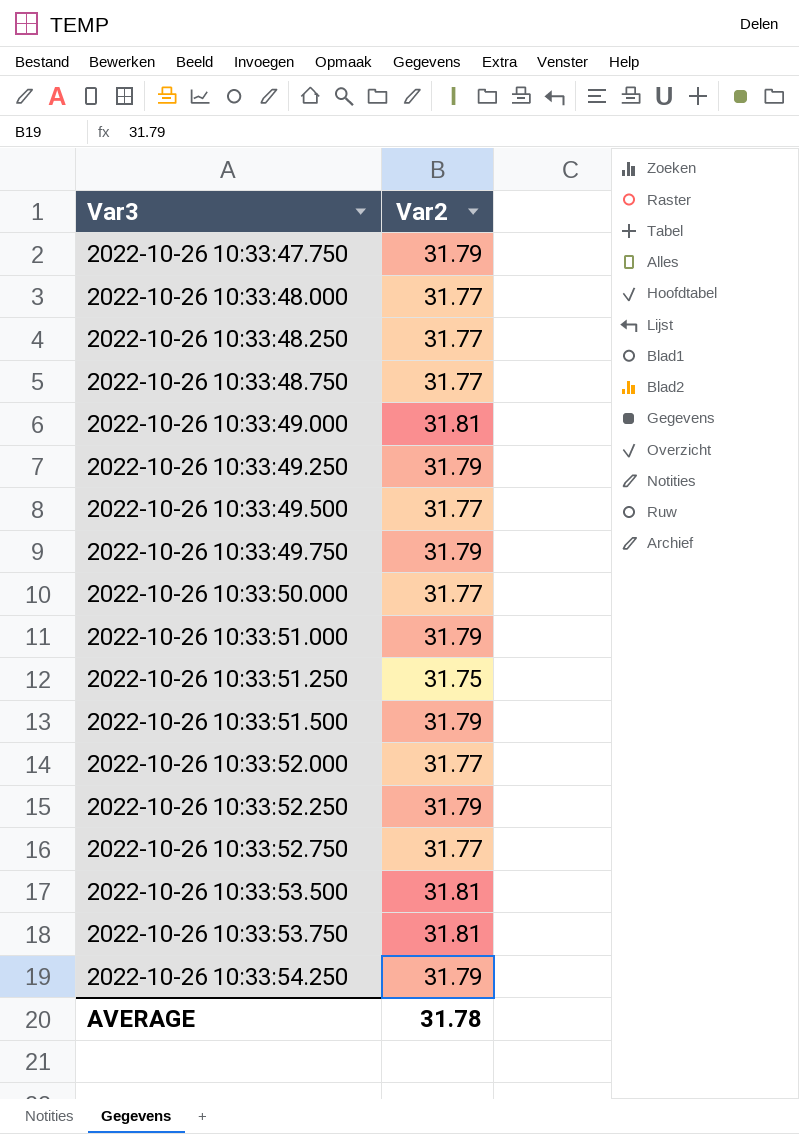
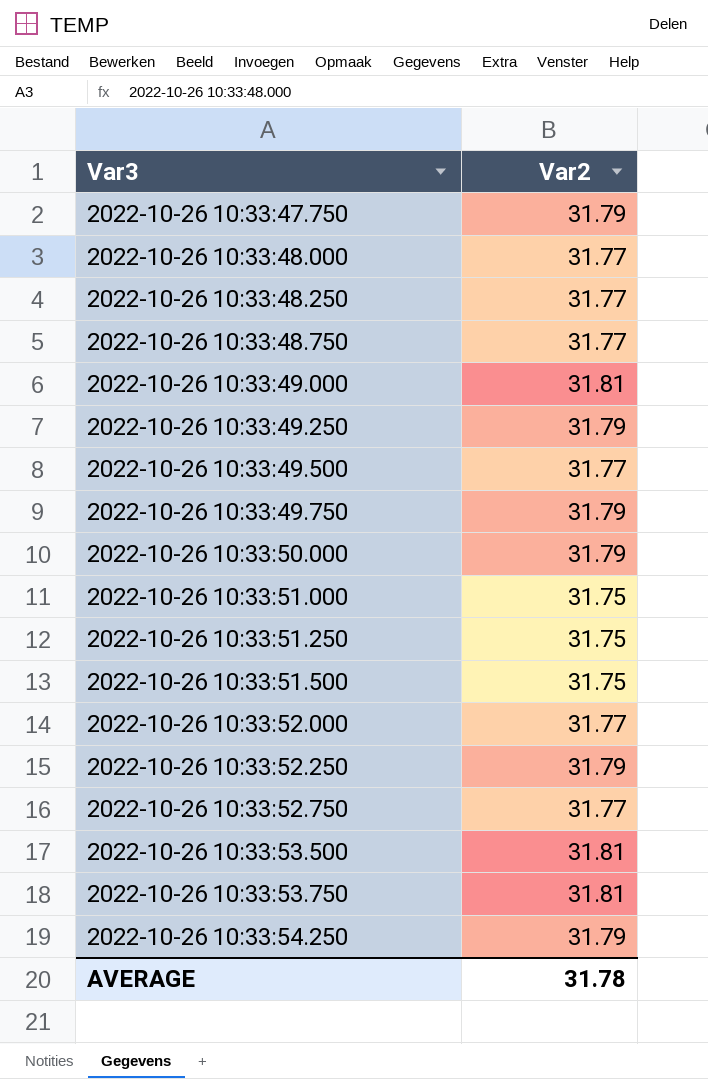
2022-10-26 10:33:50.000 | Var2: 31.77 -> 31.79
2022-10-26 10:33:51.000 | Var2: 31.79 -> 31.75
2022-10-26 10:33:51.500 | Var2: 31.79 -> 31.75

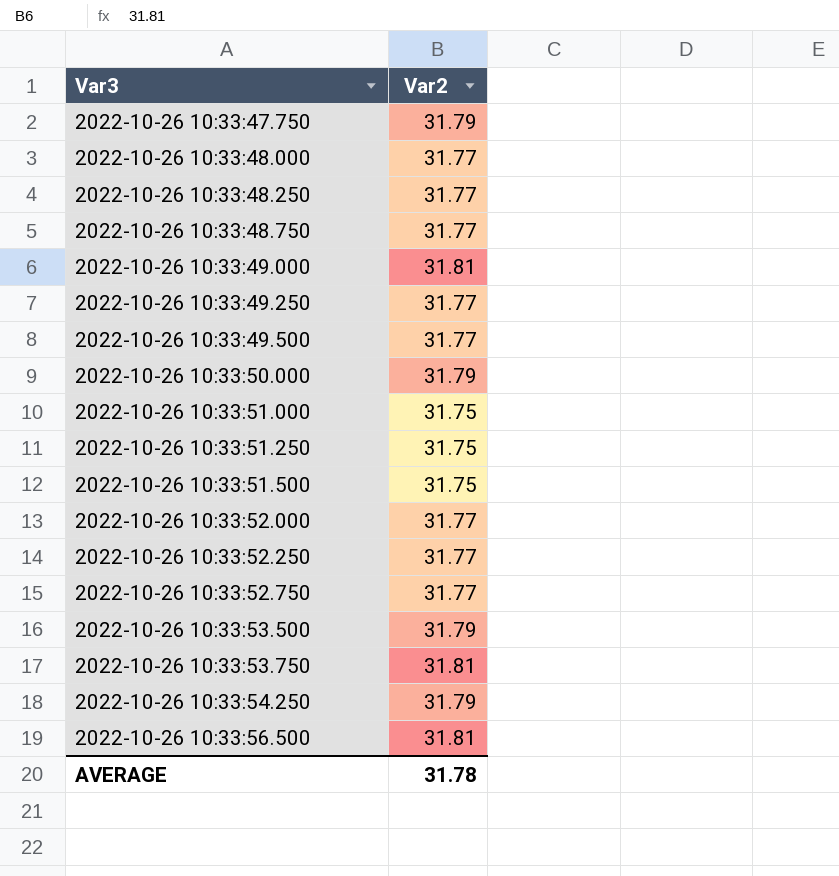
row 2022-10-26 10:33:49.750: 31.79 -> none
2022-10-26 10:33:49.250 | Var2: 31.79 -> 31.77
2022-10-26 10:33:52.250 | Var2: 31.79 -> 31.77
2022-10-26 10:33:53.500 | Var2: 31.81 -> 31.79
row 2022-10-26 10:33:56.500: none -> 31.81

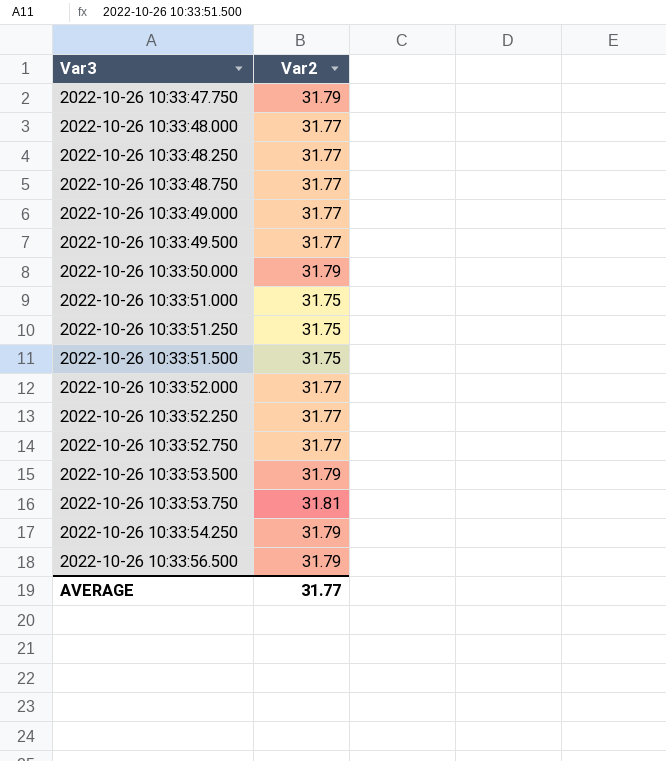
row 2022-10-26 10:33:49.250: 31.77 -> none
2022-10-26 10:33:49.000 | Var2: 31.81 -> 31.77
2022-10-26 10:33:56.500 | Var2: 31.81 -> 31.79
AVERAGE | Var2: 31.78 -> 31.77

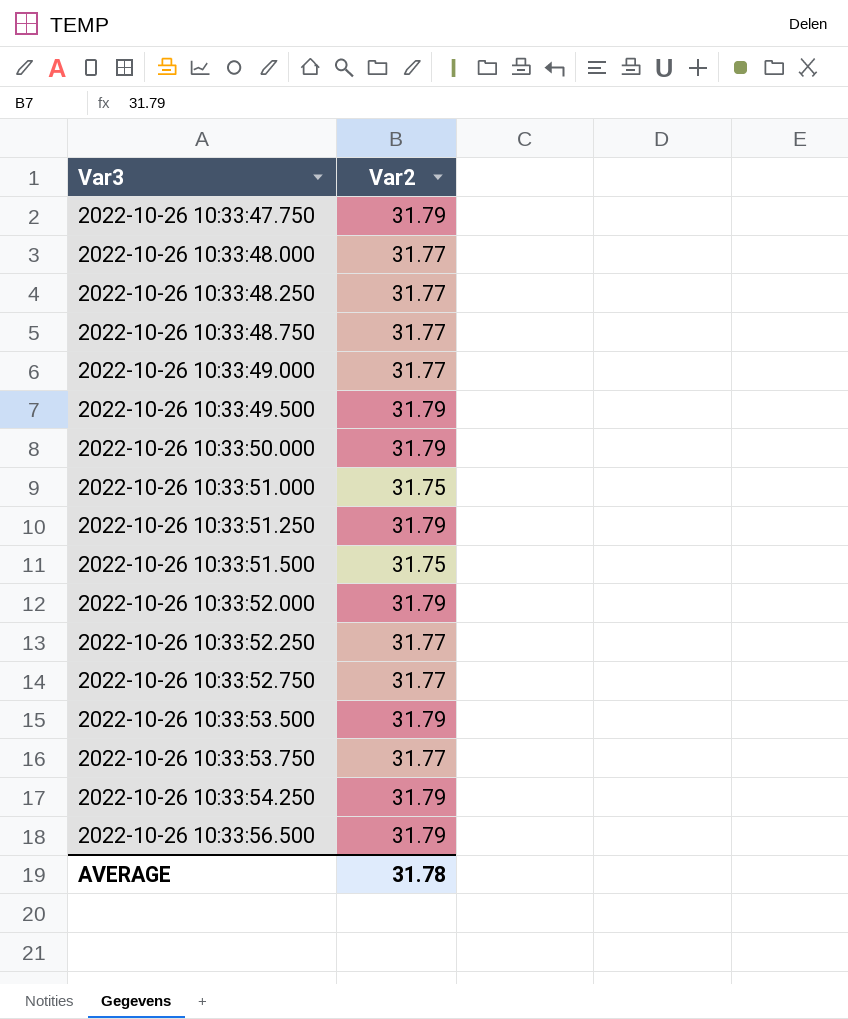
2022-10-26 10:33:49.500 | Var2: 31.77 -> 31.79
2022-10-26 10:33:51.250 | Var2: 31.75 -> 31.79
2022-10-26 10:33:52.000 | Var2: 31.77 -> 31.79
2022-10-26 10:33:53.750 | Var2: 31.81 -> 31.77
AVERAGE | Var2: 31.77 -> 31.78

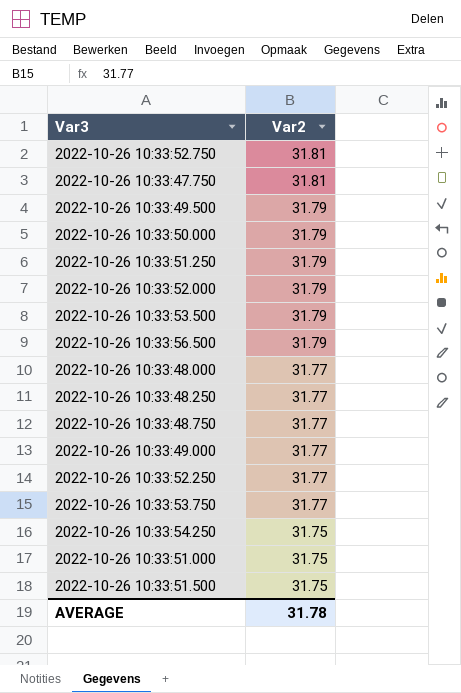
row order: Var3 ascending -> Var2 descending
2022-10-26 10:33:52.750 | Var2: 31.77 -> 31.81
2022-10-26 10:33:47.750 | Var2: 31.79 -> 31.81
2022-10-26 10:33:54.250 | Var2: 31.79 -> 31.75

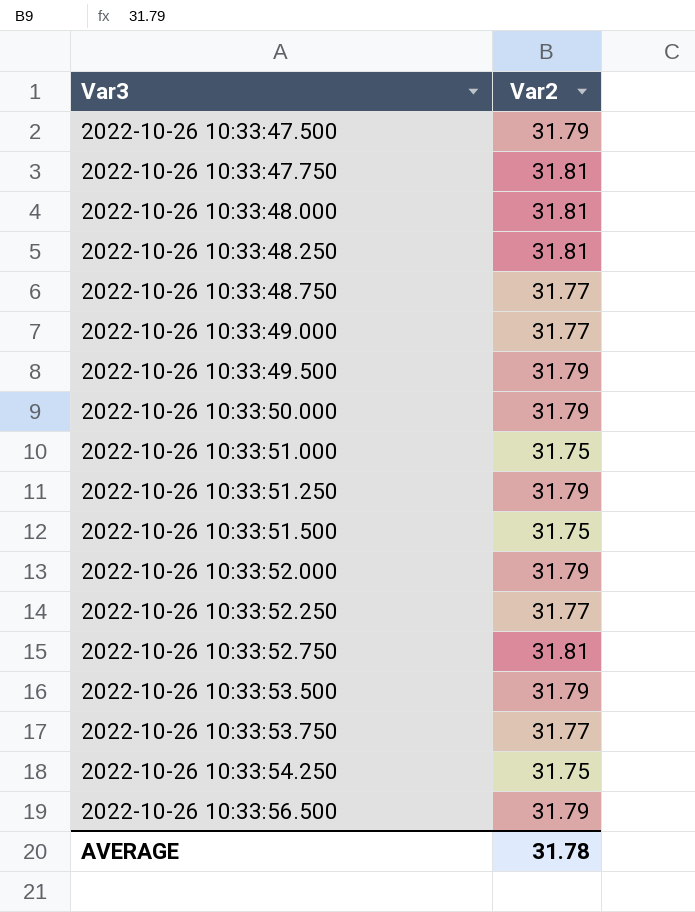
row order: Var2 descending -> Var3 ascending
row 2022-10-26 10:33:47.500: none -> 31.79
2022-10-26 10:33:48.000 | Var2: 31.77 -> 31.81
2022-10-26 10:33:48.250 | Var2: 31.77 -> 31.81

